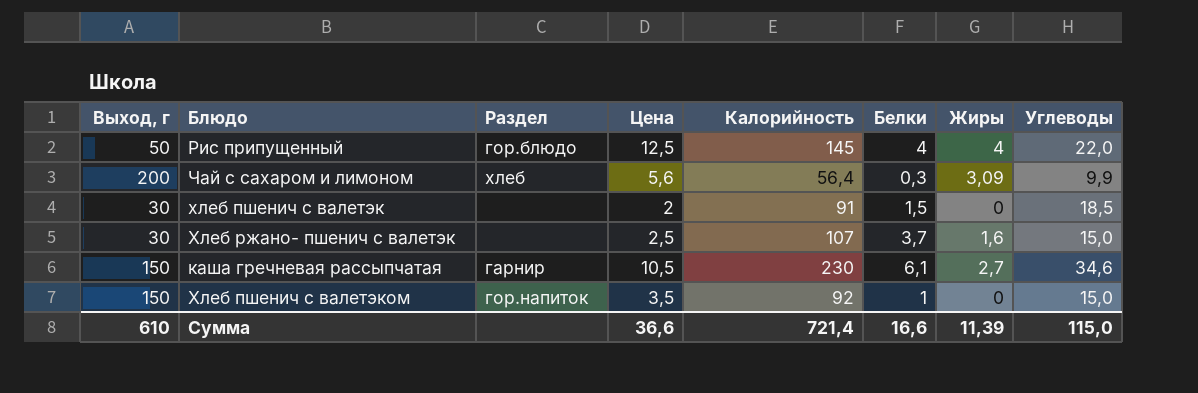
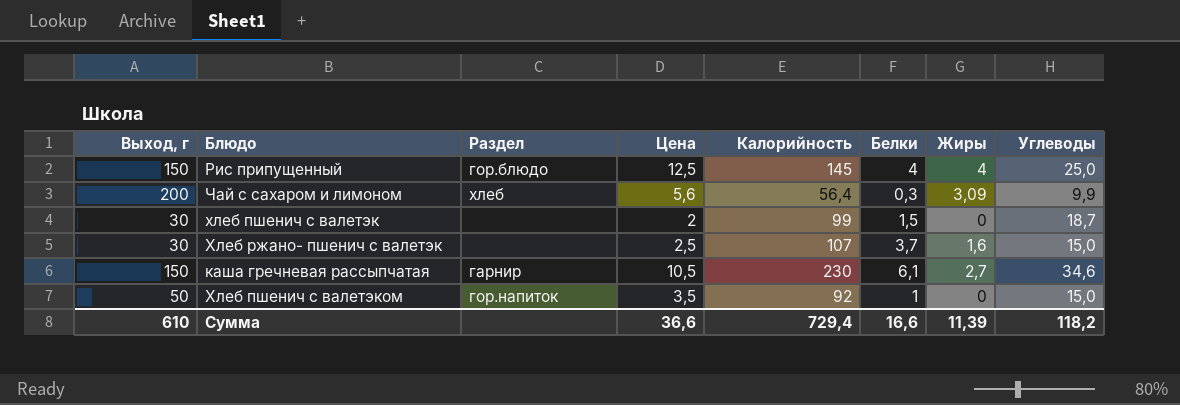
Рис припущенный | Выход, г: 50 -> 150
Рис припущенный | Углеводы: 22,0 -> 25,0
хлеб пшенич с валетэк | Калорийность: 91 -> 99
хлеб пшенич с валетэк | Углеводы: 18,5 -> 18,7
Хлеб пшенич с валетэком | Выход, г: 150 -> 50
Сумма | Калорийность: 721,4 -> 729,4
Сумма | Углеводы: 115,0 -> 118,2

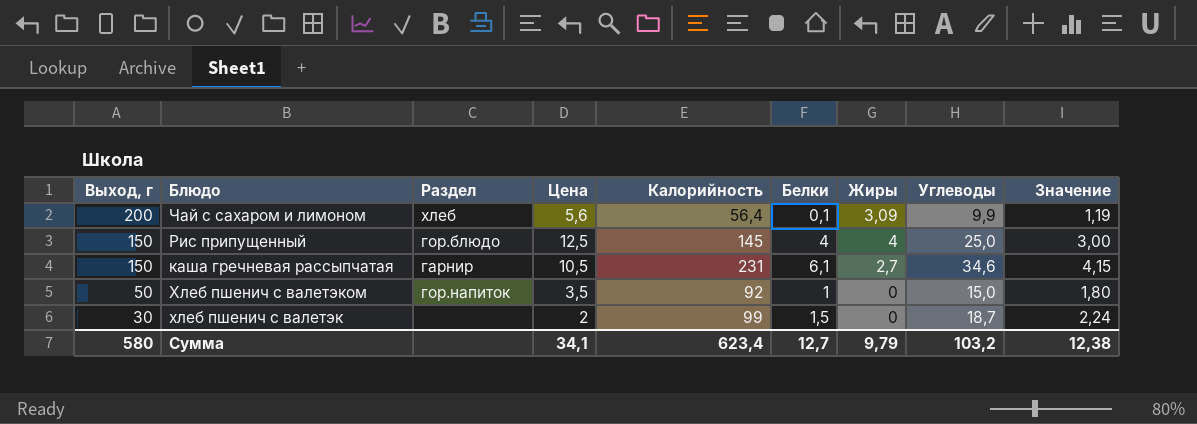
row order: none -> Выход, г descending
column Значение | formula: none -> [Углеводы] * 0,12
row Хлеб ржано- пшенич с валетэк: 30 | none | 2,5 | 107 | 3,7 | 1,6 | 15,0 -> none
Чай с сахаром и лимоном | Белки: 0,3 -> 0,1
каша гречневая рассыпчатая | Калорийность: 230 -> 231
Сумма | Выход, г: 610 -> 580
Сумма | Цена: 36,6 -> 34,1
Сумма | Калорийность: 729,4 -> 623,4
Сумма | Белки: 16,6 -> 12,7
Сумма | Жиры: 11,39 -> 9,79
Сумма | Углеводы: 118,2 -> 103,2

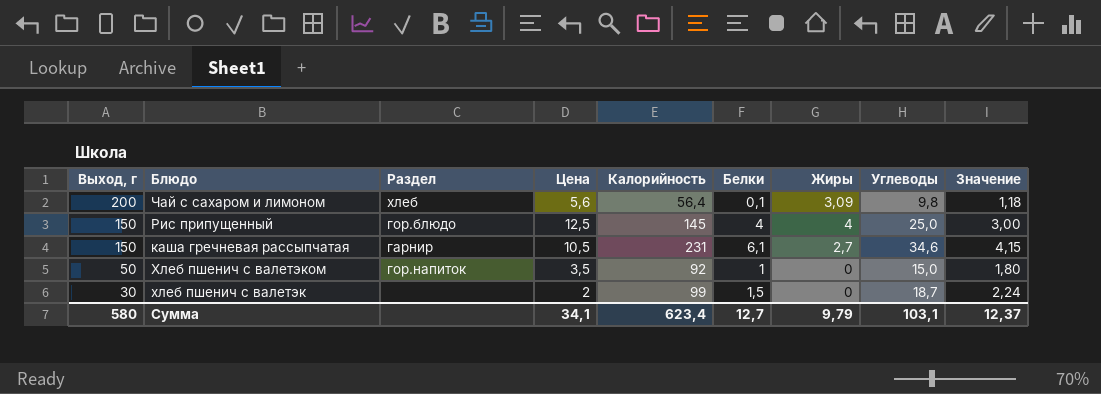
Чай с сахаром и лимоном | Углеводы: 9,9 -> 9,8
Чай с сахаром и лимоном | Значение: 1,19 -> 1,18
Сумма | Углеводы: 103,2 -> 103,1
Сумма | Значение: 12,38 -> 12,37

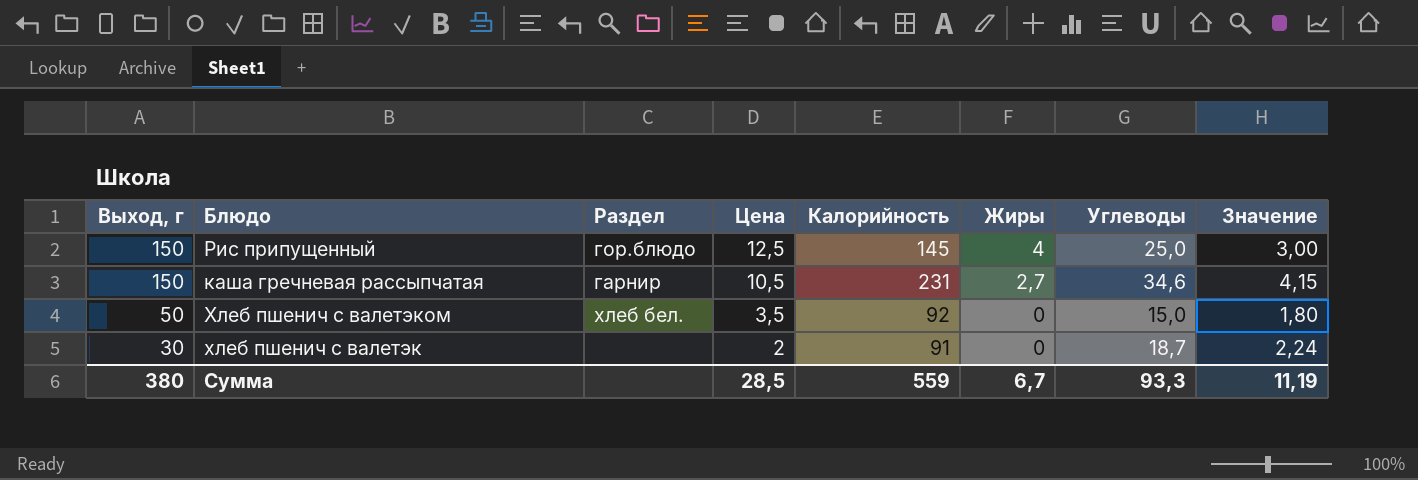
column Белки | position: 6 -> none
row Чай с сахаром и лимоном: 200 | хлеб | 5,6 | 56,4 | 0,1 | 3,09 | 9,8 | 1,18 -> none
Хлеб пшенич с валетэком | Раздел: гор.напиток -> хлеб бел.
хлеб пшенич с валетэк | Калорийность: 99 -> 91
Сумма | Выход, г: 580 -> 380
Сумма | Цена: 34,1 -> 28,5
Сумма | Калорийность: 623,4 -> 559
Сумма | Жиры: 9,79 -> 6,7
Сумма | Углеводы: 103,1 -> 93,3
Сумма | Значение: 12,37 -> 11,19

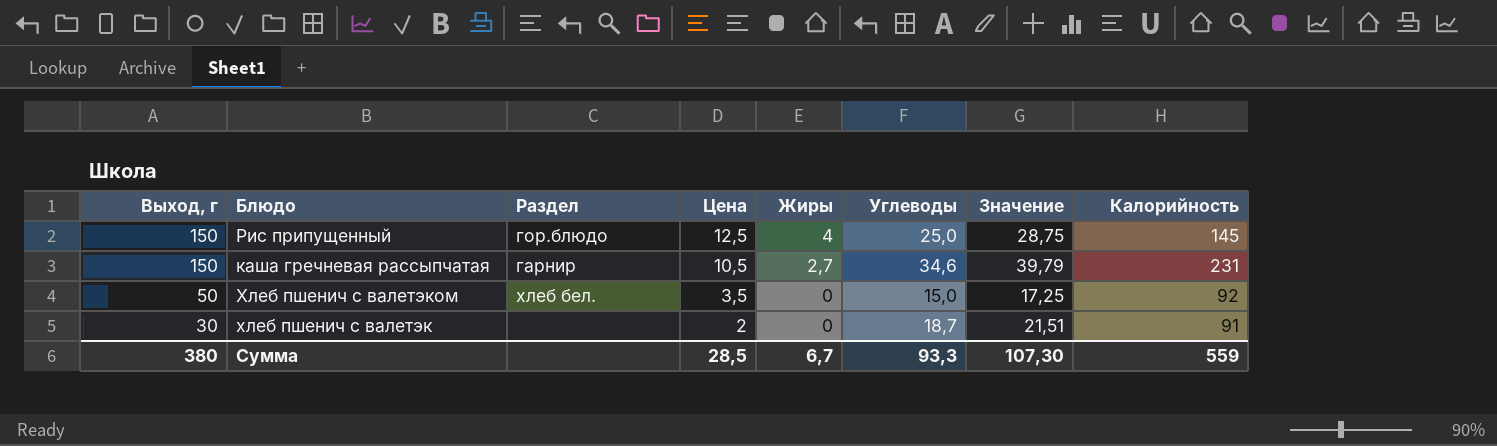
column Значение | formula: [Углеводы] * 0,12 -> [Углеводы] * 1,15
column Калорийность | position: 5 -> 8
Сумма | Значение: 11,19 -> 107,30

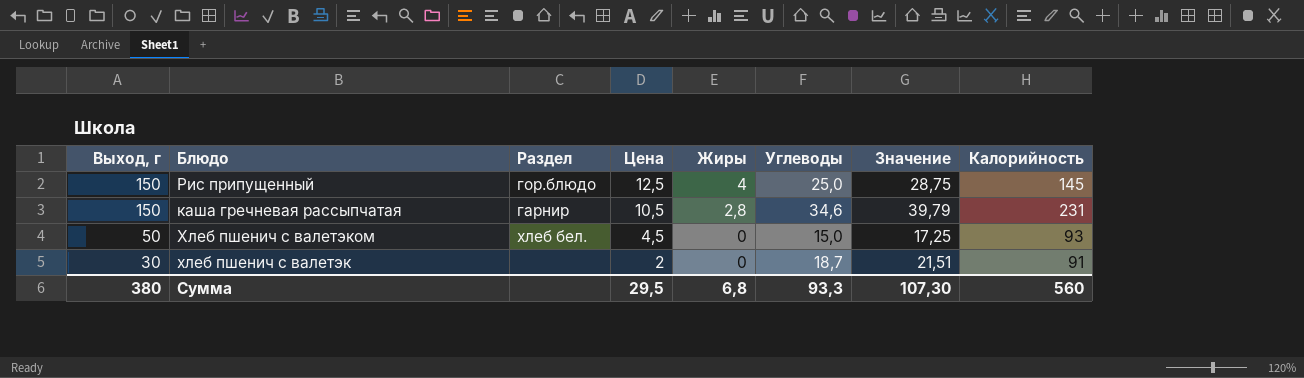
каша гречневая рассыпчатая | Жиры: 2,7 -> 2,8
Хлеб пшенич с валетэком | Цена: 3,5 -> 4,5
Хлеб пшенич с валетэком | Калорийность: 92 -> 93
Сумма | Цена: 28,5 -> 29,5
Сумма | Жиры: 6,7 -> 6,8
Сумма | Калорийность: 559 -> 560

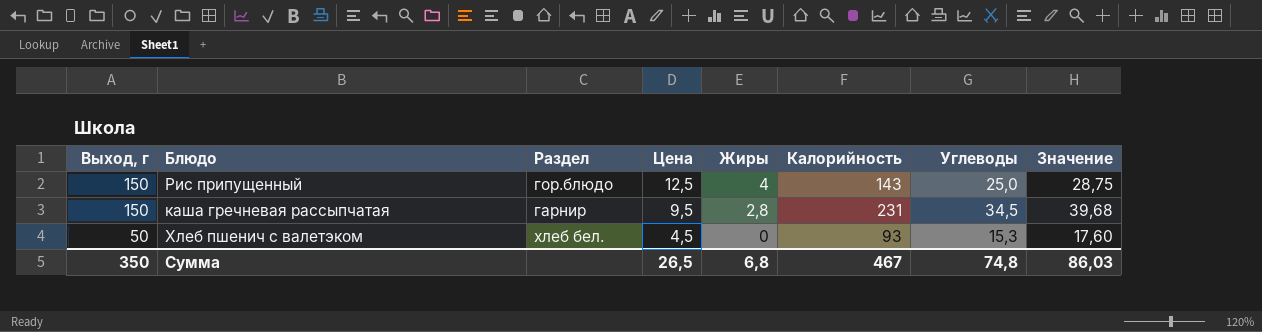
column Калорийность | position: 8 -> 6
row хлеб пшенич с валетэк: 30 | none | 2 | 0 | 18,7 | 21,51 | 91 -> none
Рис припущенный | Калорийность: 145 -> 143
каша гречневая рассыпчатая | Цена: 10,5 -> 9,5
каша гречневая рассыпчатая | Углеводы: 34,6 -> 34,5
каша гречневая рассыпчатая | Значение: 39,79 -> 39,68
Хлеб пшенич с валетэком | Углеводы: 15,0 -> 15,3
Хлеб пшенич с валетэком | Значение: 17,25 -> 17,60
Сумма | Выход, г: 380 -> 350
Сумма | Цена: 29,5 -> 26,5
Сумма | Калорийность: 560 -> 467
Сумма | Углеводы: 93,3 -> 74,8
Сумма | Значение: 107,30 -> 86,03

